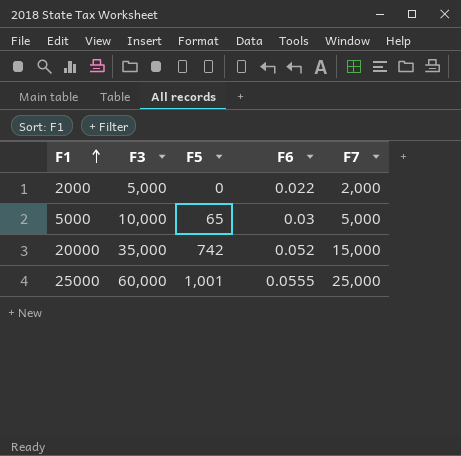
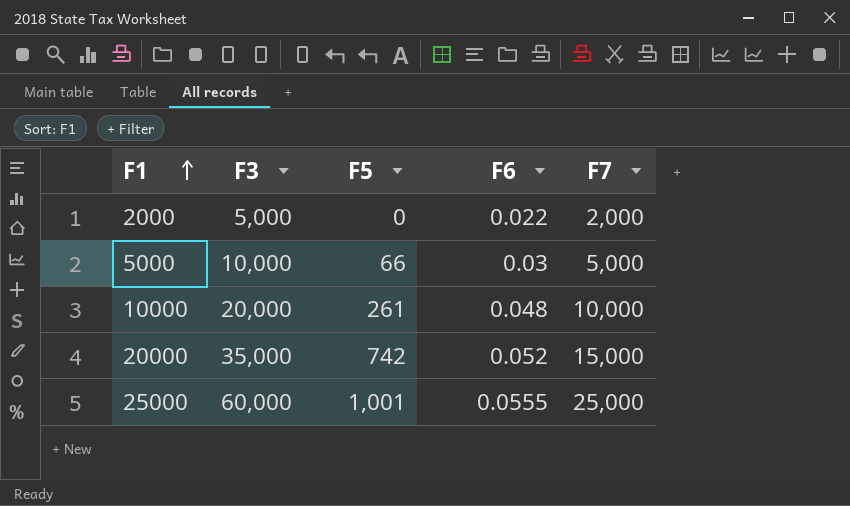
5000 | F5: 65 -> 66
row 10000: none -> 20,000 | 261 | 0.048 | 10,000

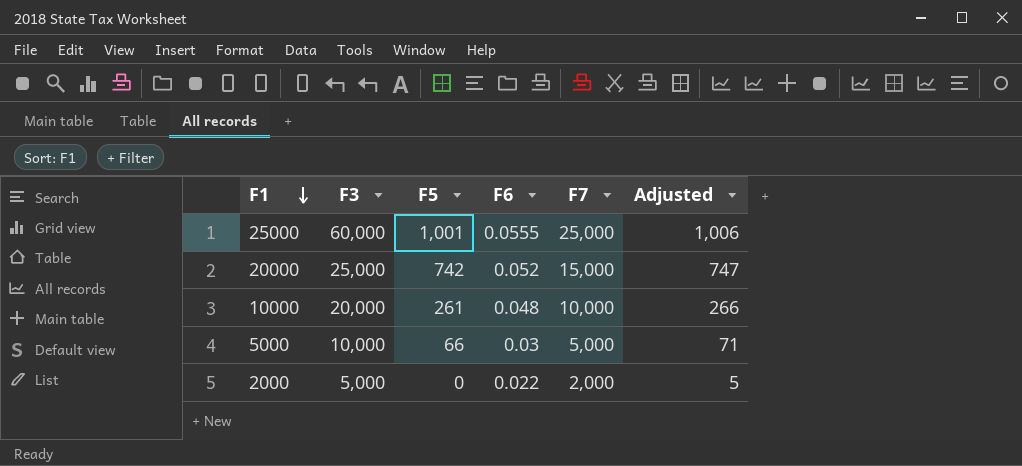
row order: F1 ascending -> F1 descending
column Adjusted | formula: none -> [F5] + 5
20000 | F3: 35,000 -> 25,000

